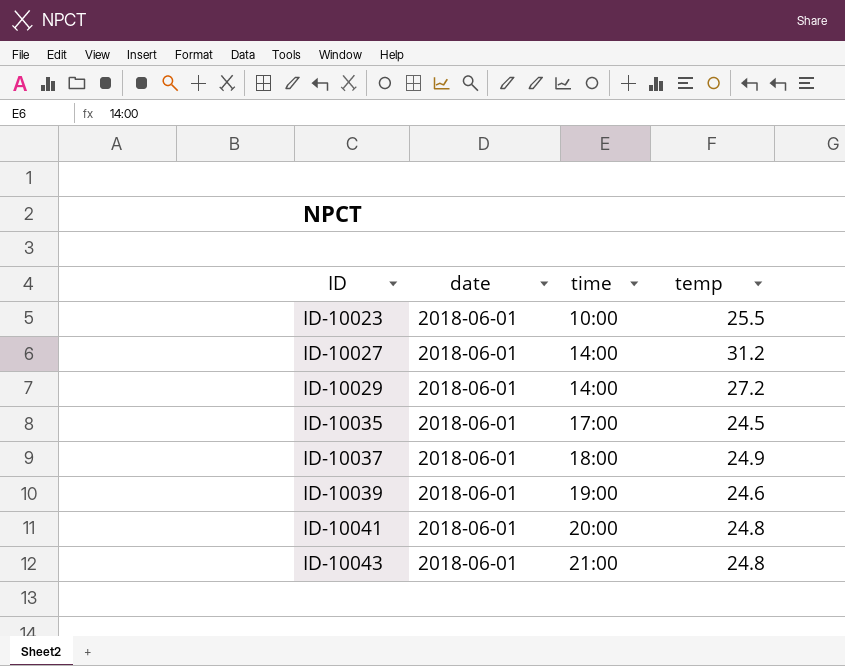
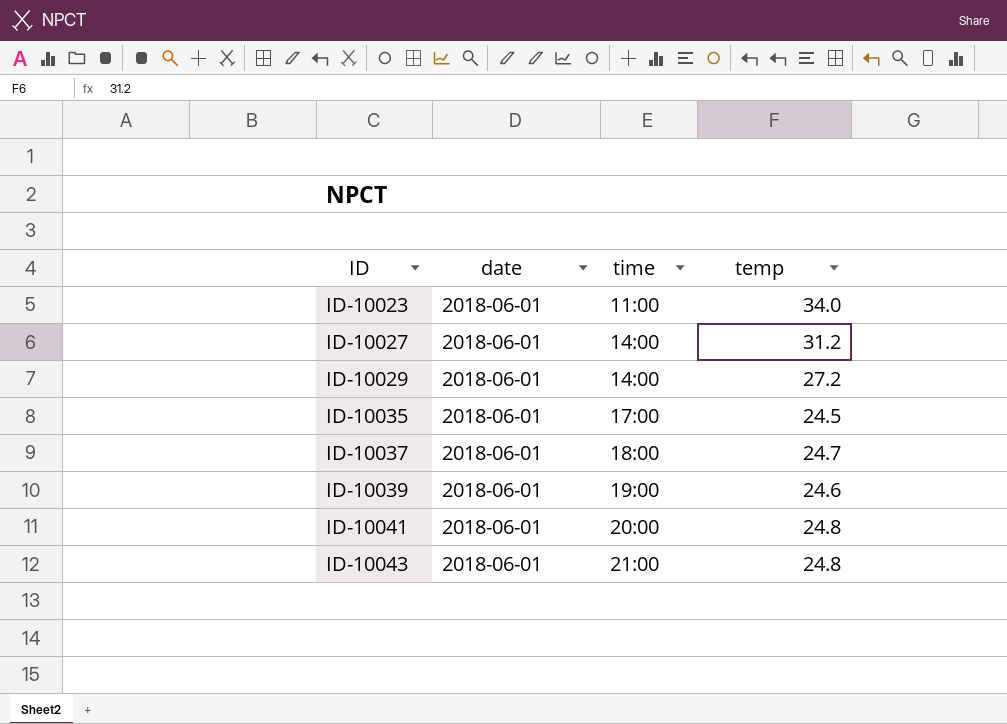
ID-10023 | time: 10:00 -> 11:00
ID-10023 | temp: 25.5 -> 34.0
ID-10037 | temp: 24.9 -> 24.7

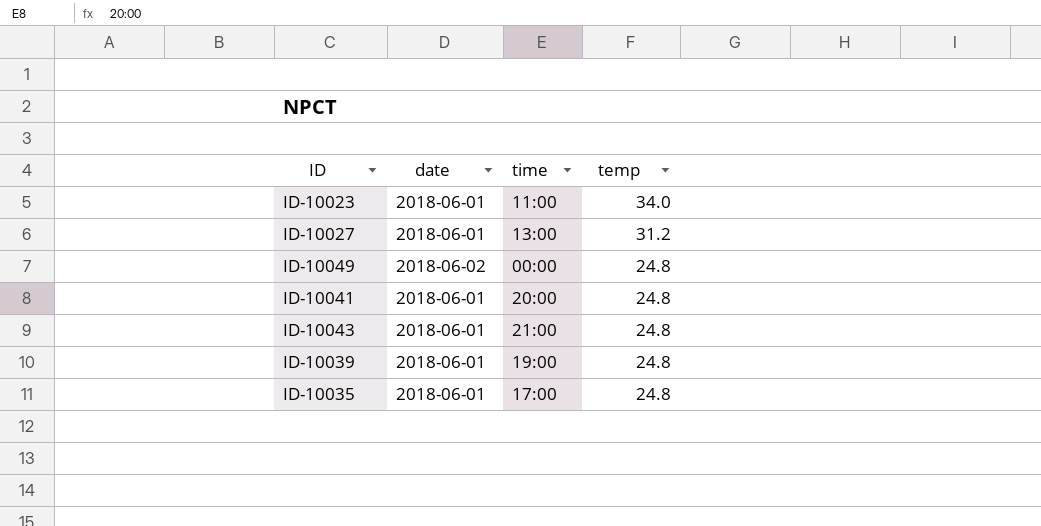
row order: ID ascending -> temp descending
row ID-10029: 2018-06-01 | 14:00 | 27.2 -> none
row ID-10037: 2018-06-01 | 18:00 | 24.7 -> none
ID-10027 | time: 14:00 -> 13:00
row ID-10049: none -> 2018-06-02 | 00:00 | 24.8
ID-10039 | temp: 24.6 -> 24.8
ID-10035 | temp: 24.5 -> 24.8

